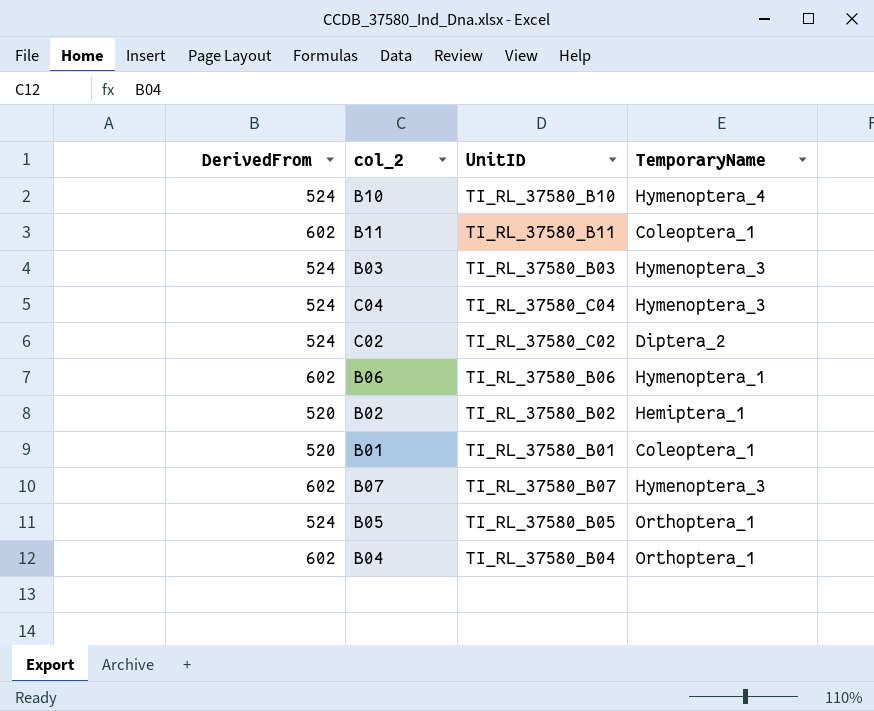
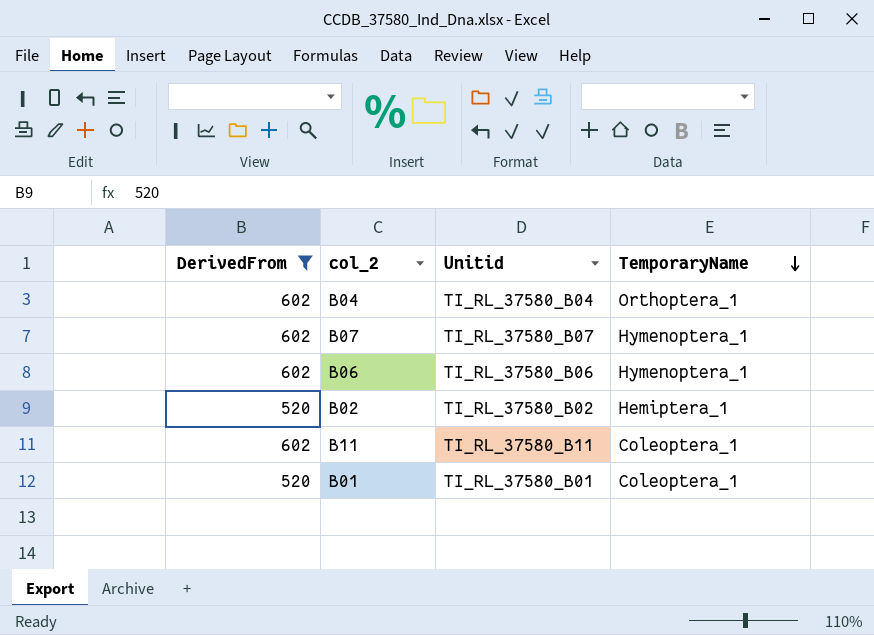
filter: none -> DerivedFrom != 524
row order: none -> TemporaryName descending
column name: UnitID -> Unitid
B07 | TemporaryName: Hymenoptera_3 -> Hymenoptera_1

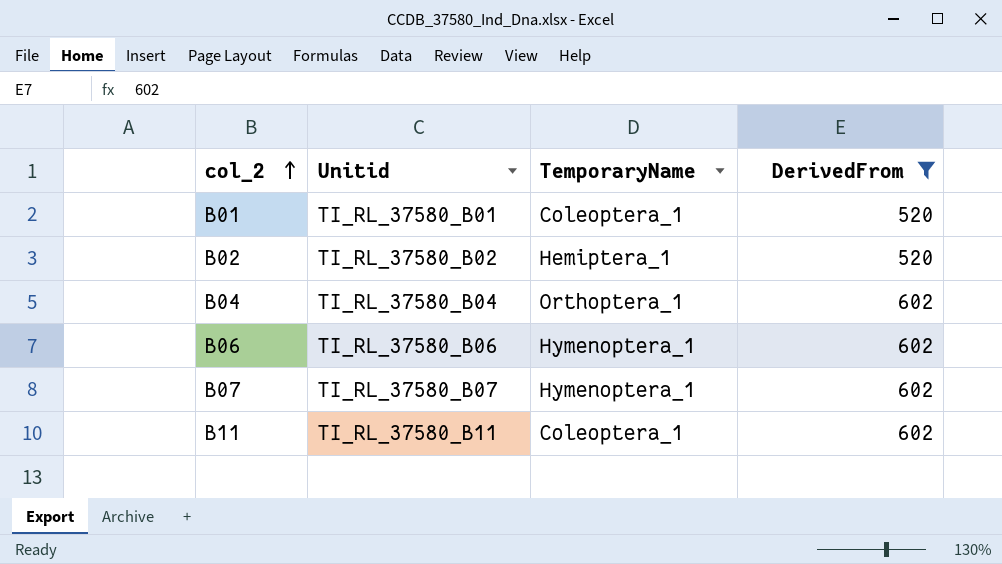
row order: TemporaryName descending -> col_2 ascending
column DerivedFrom | position: 1 -> 4

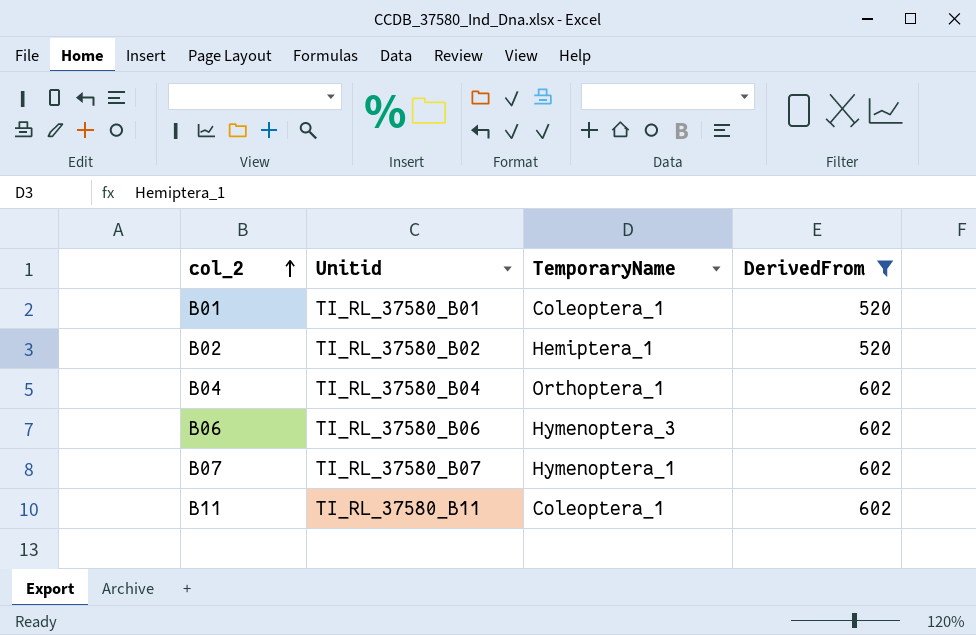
B06 | TemporaryName: Hymenoptera_1 -> Hymenoptera_3

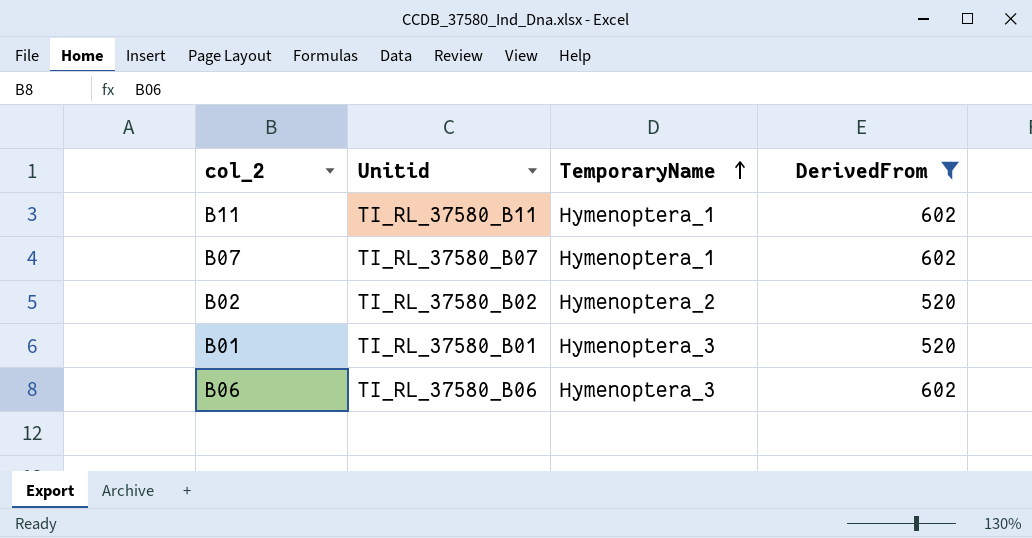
row order: col_2 ascending -> TemporaryName ascending
row B04: TI_RL_37580_B04 | Orthoptera_1 | 602 -> none
B11 | TemporaryName: Coleoptera_1 -> Hymenoptera_1
B02 | TemporaryName: Hemiptera_1 -> Hymenoptera_2
B01 | TemporaryName: Coleoptera_1 -> Hymenoptera_3

